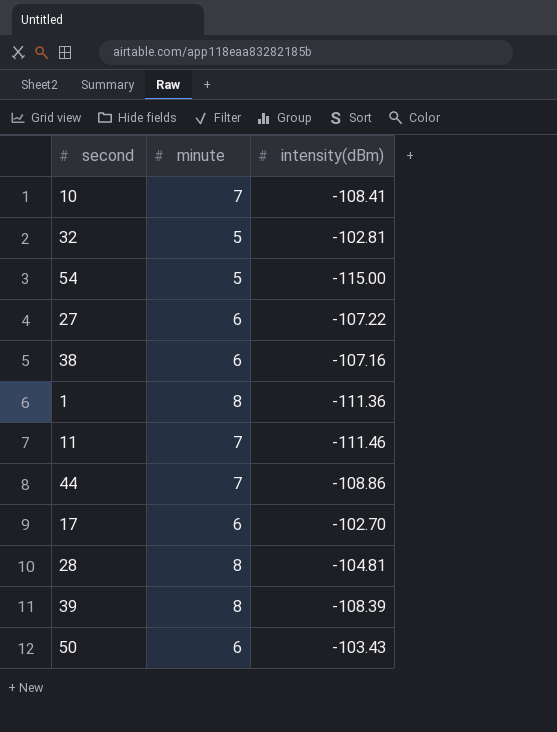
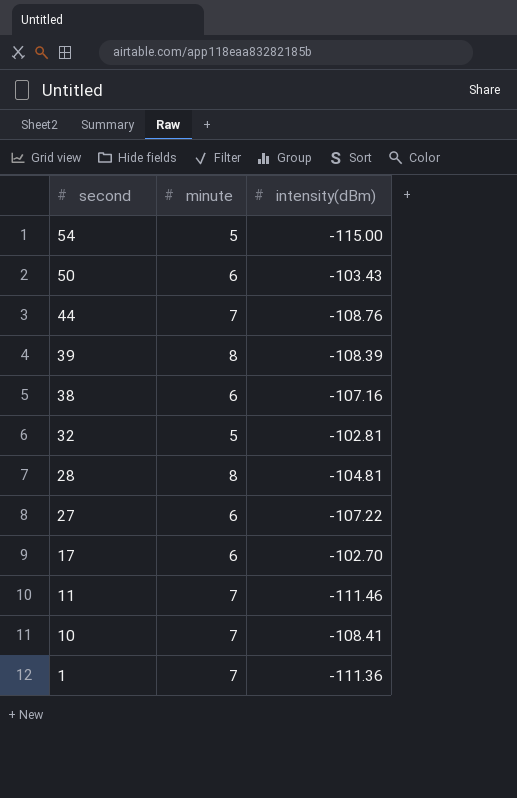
row order: none -> second descending
44 | intensity(dBm): -108.86 -> -108.76
1 | minute: 8 -> 7

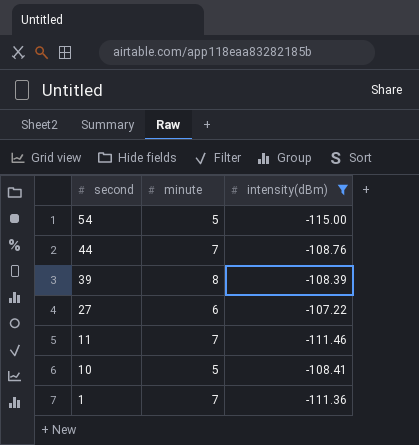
filter: none -> intensity(dBm) <= -107.22
10 | minute: 7 -> 5

